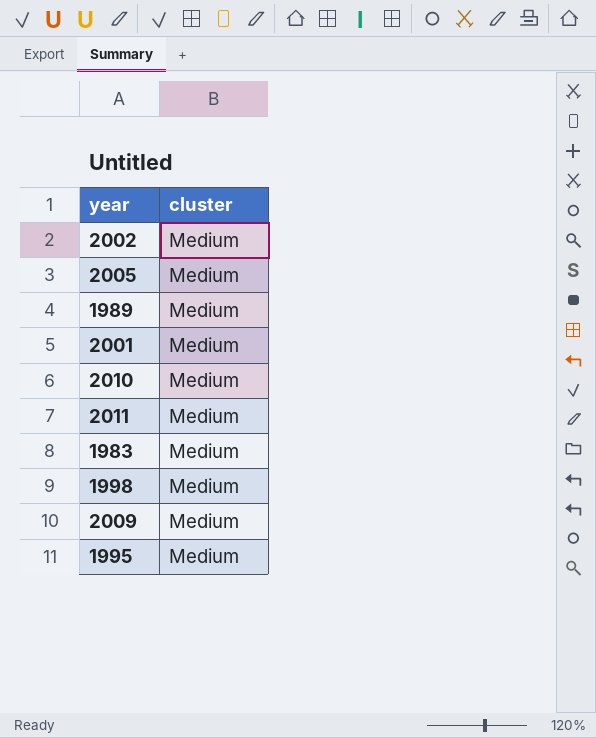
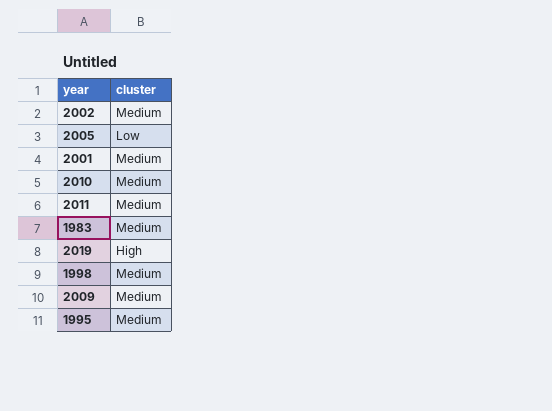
row 1989: Medium -> none
2005 | cluster: Medium -> Low
row 2019: none -> High

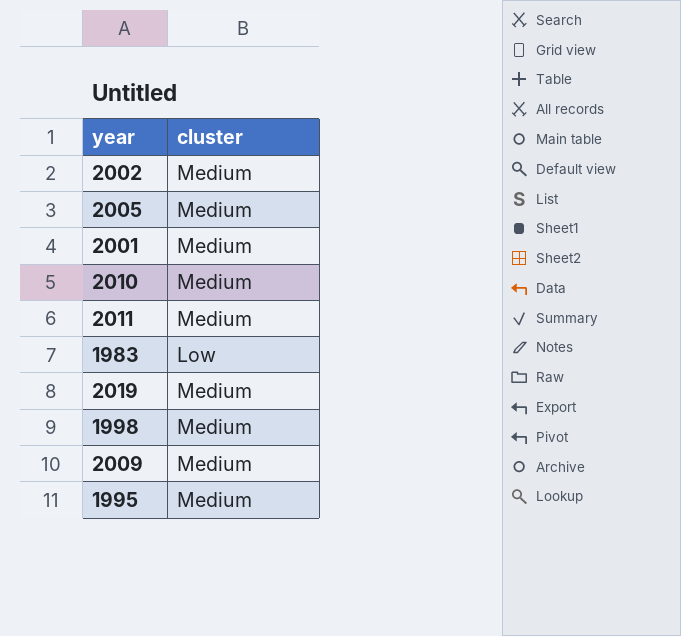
2005 | cluster: Low -> Medium
1983 | cluster: Medium -> Low
2019 | cluster: High -> Medium

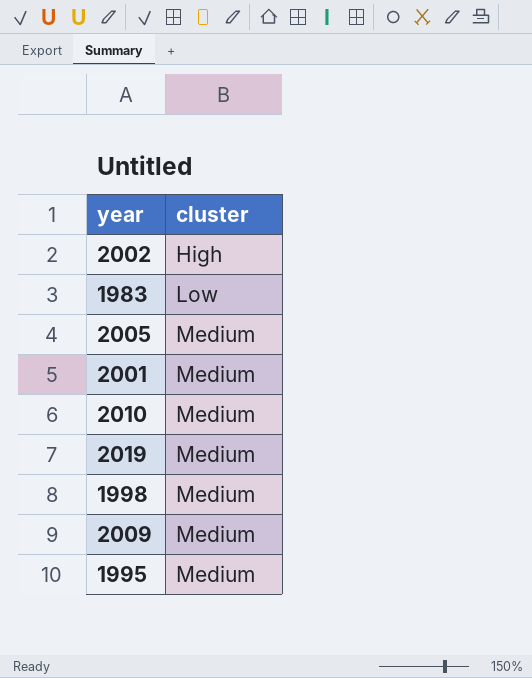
row order: none -> cluster ascending
row 2011: Medium -> none
2002 | cluster: Medium -> High

